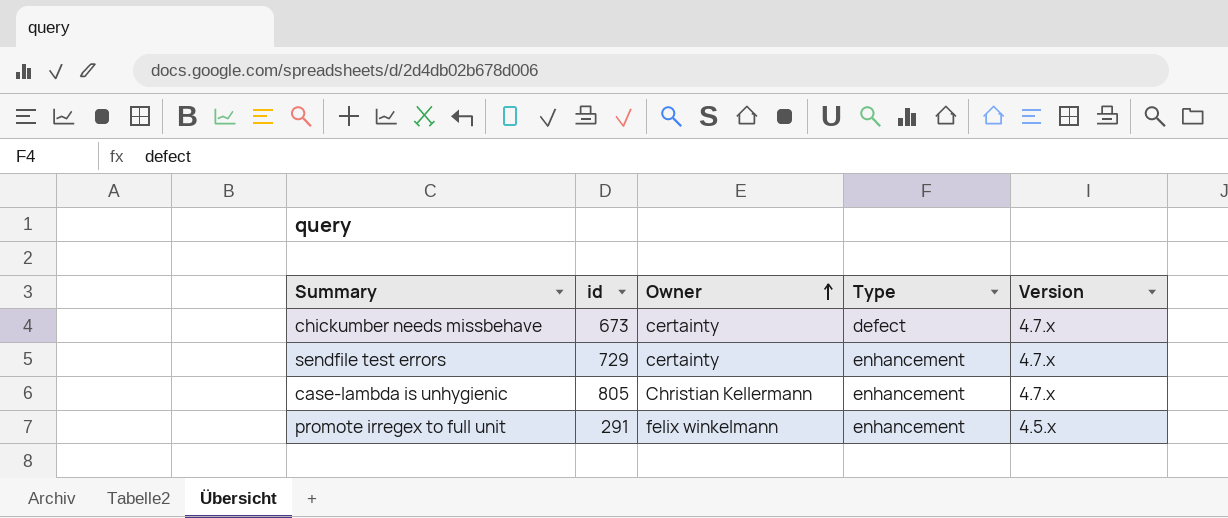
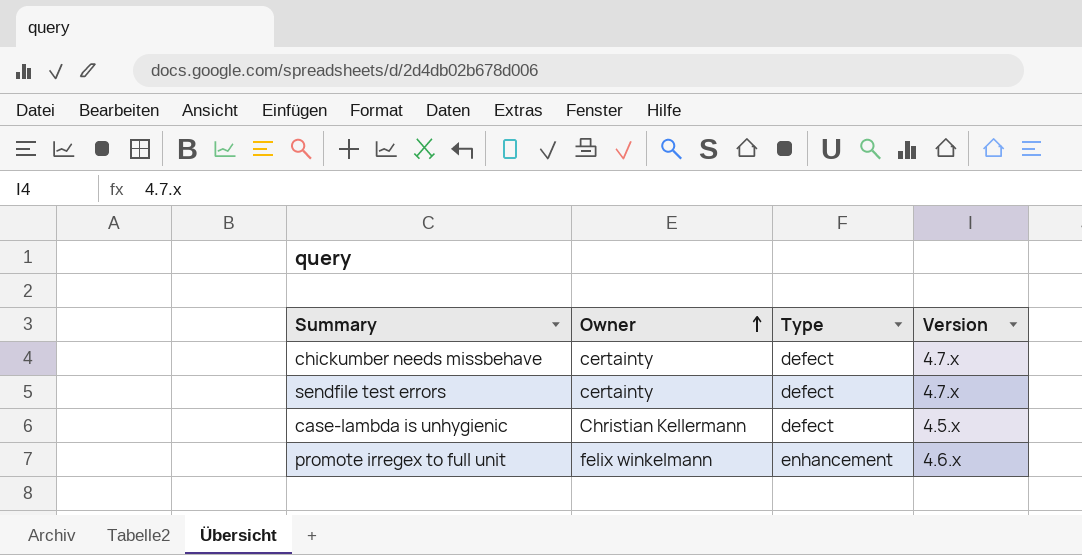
column id | position: 2 -> none
sendfile test errors | Type: enhancement -> defect
case-lambda is unhygienic | Type: enhancement -> defect
case-lambda is unhygienic | Version: 4.7.x -> 4.5.x
promote irregex to full unit | Version: 4.5.x -> 4.6.x

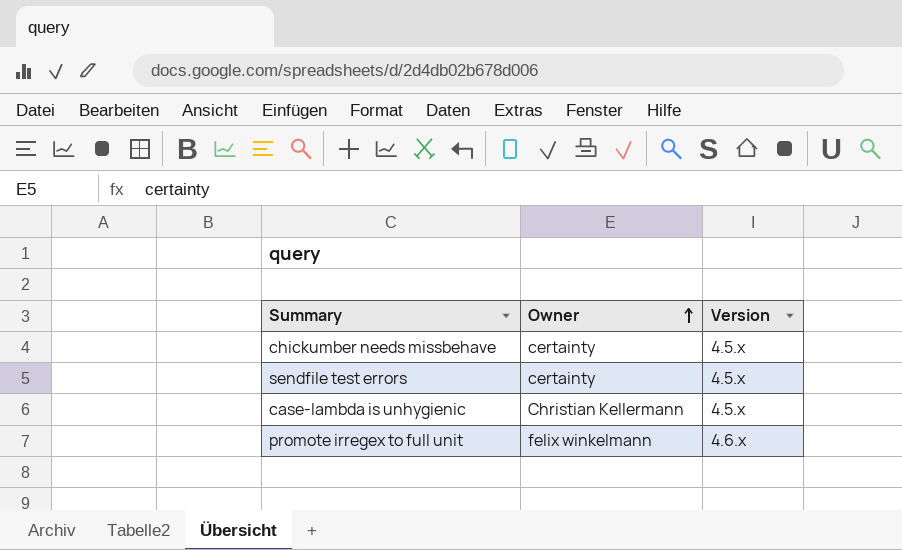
column Type | position: 3 -> none
chickumber needs missbehave | Version: 4.7.x -> 4.5.x
sendfile test errors | Version: 4.7.x -> 4.5.x

